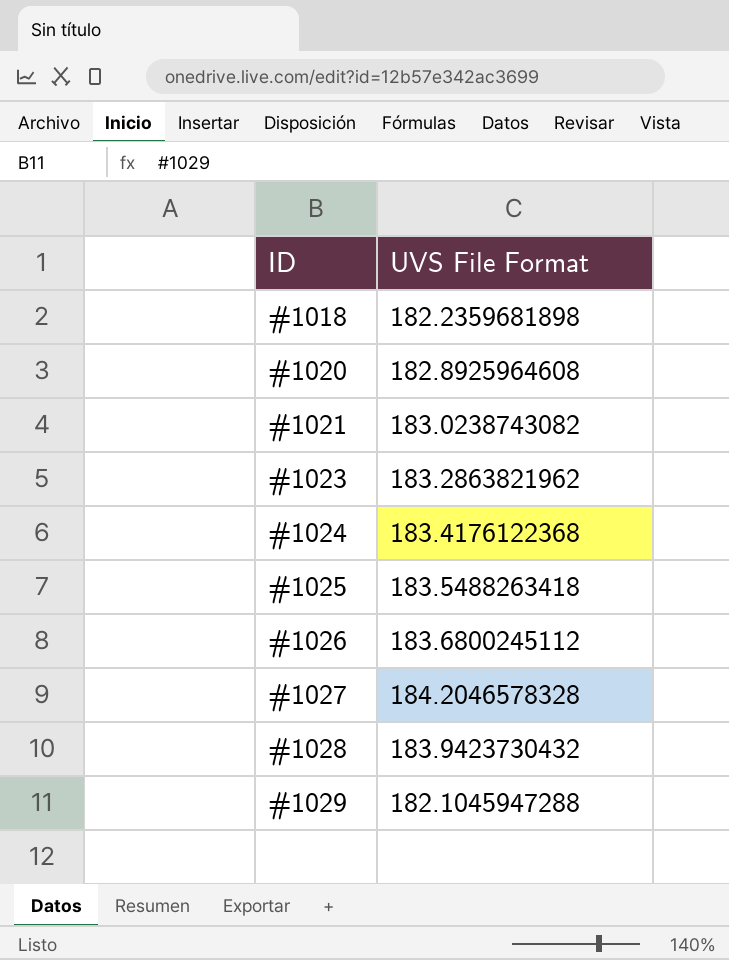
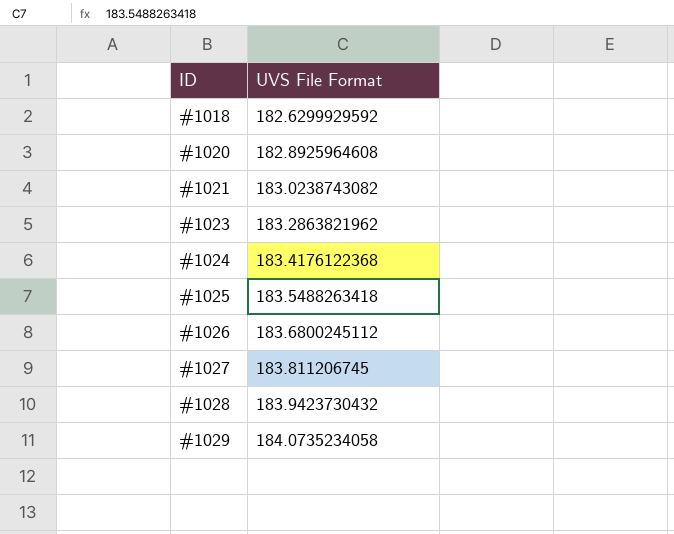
#1018 | UVS File Format: 182.2359681898 -> 182.6299929592
#1027 | UVS File Format: 184.2046578328 -> 183.811206745
#1029 | UVS File Format: 182.1045947288 -> 184.0735234058

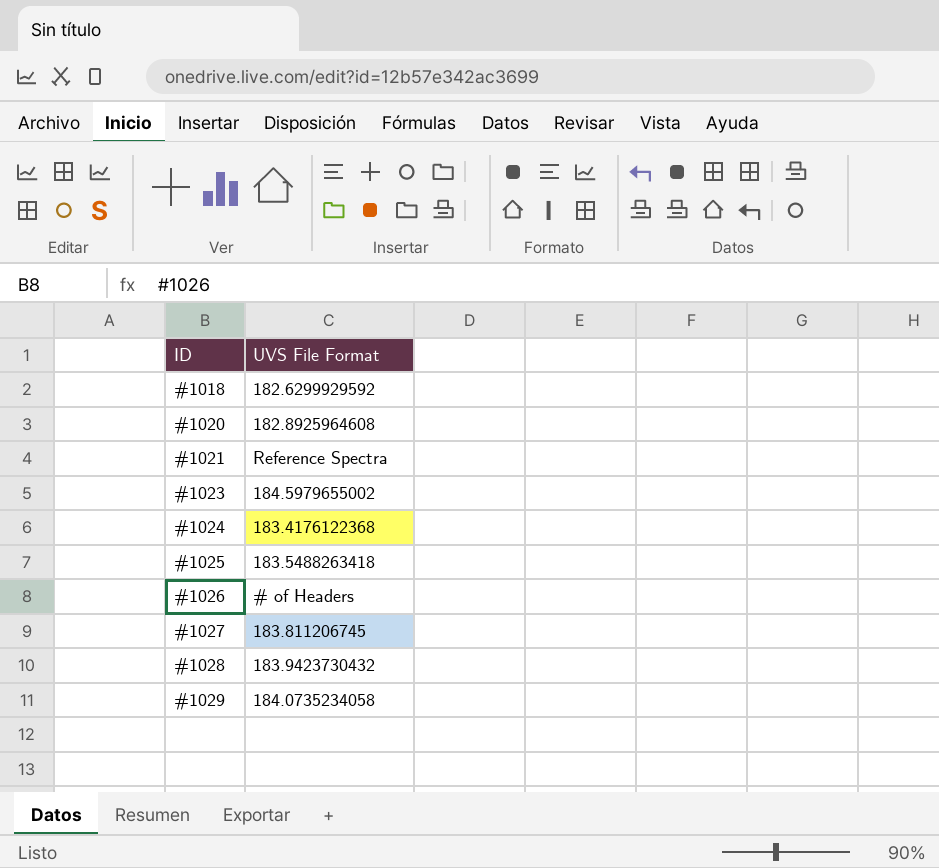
#1021 | UVS File Format: 183.0238743082 -> Reference Spectra
#1023 | UVS File Format: 183.2863821962 -> 184.5979655002
#1026 | UVS File Format: 183.6800245112 -> # of Headers

